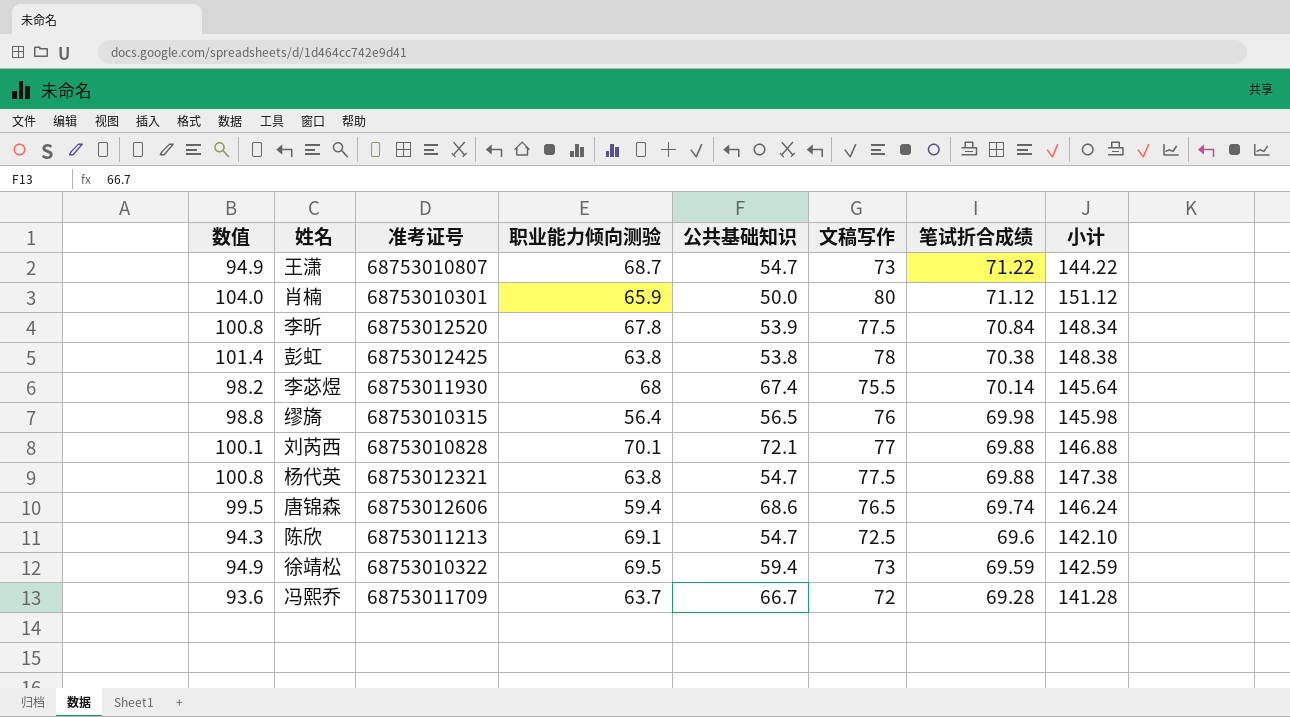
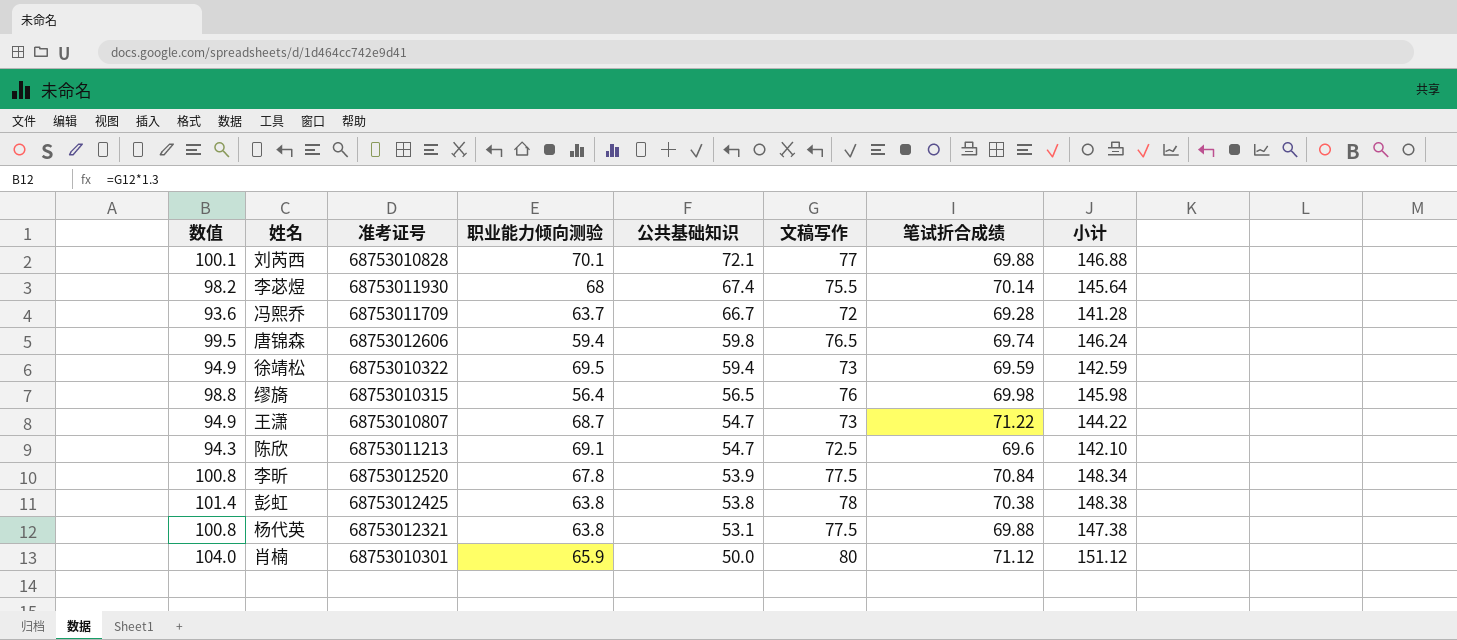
row order: 笔试折合成绩 descending -> 公共基础知识 descending
唐锦森 | 公共基础知识: 68.6 -> 59.8
杨代英 | 公共基础知识: 54.7 -> 53.1

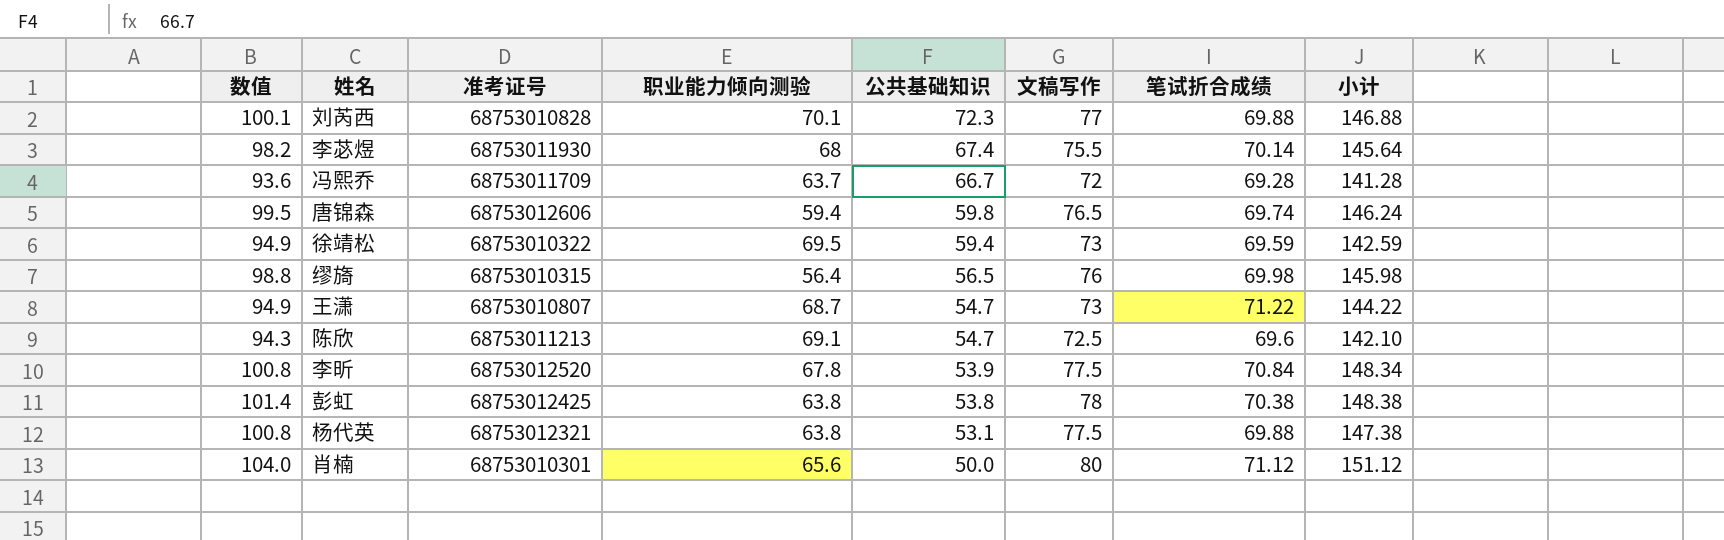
刘芮西 | 公共基础知识: 72.1 -> 72.3
肖楠 | 职业能力倾向测验: 65.9 -> 65.6

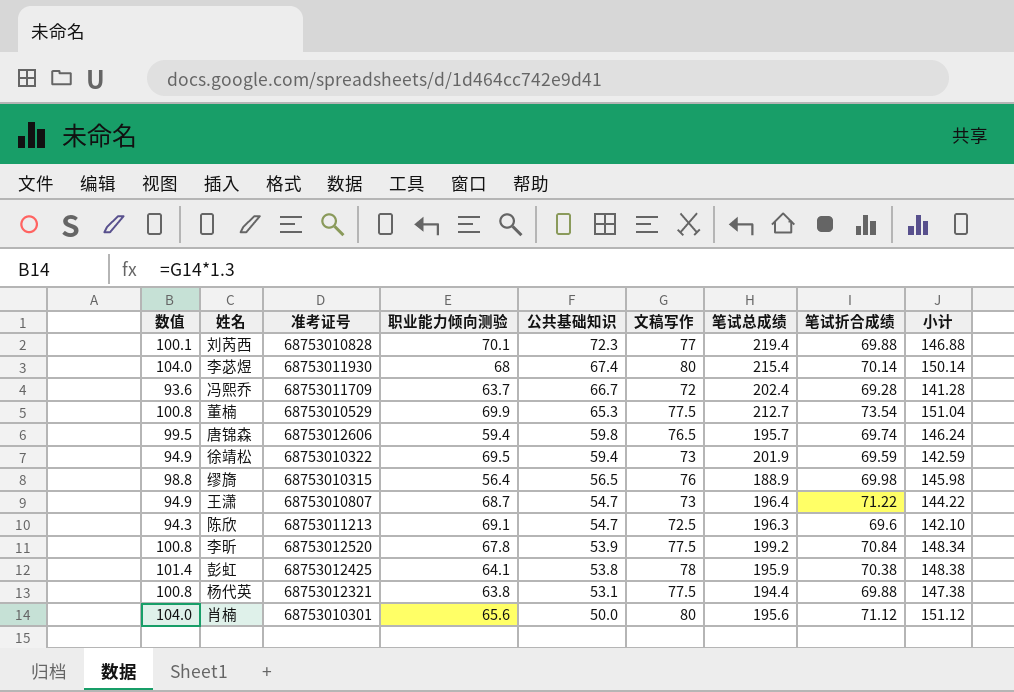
column 笔试总成绩 | formula: none -> [职业能力倾向测验] + [公共基础知识] + [文稿写作]
李苾煜 | 数值: 98.2 -> 104.0
李苾煜 | 文稿写作: 75.5 -> 80
李苾煜 | 小计: 145.64 -> 150.14
row 董楠: none -> 100.8 | 68753010529 | 69.9 | 65.3 | 77.5 | 212.7 | 73.54 | 151.04
彭虹 | 职业能力倾向测验: 63.8 -> 64.1

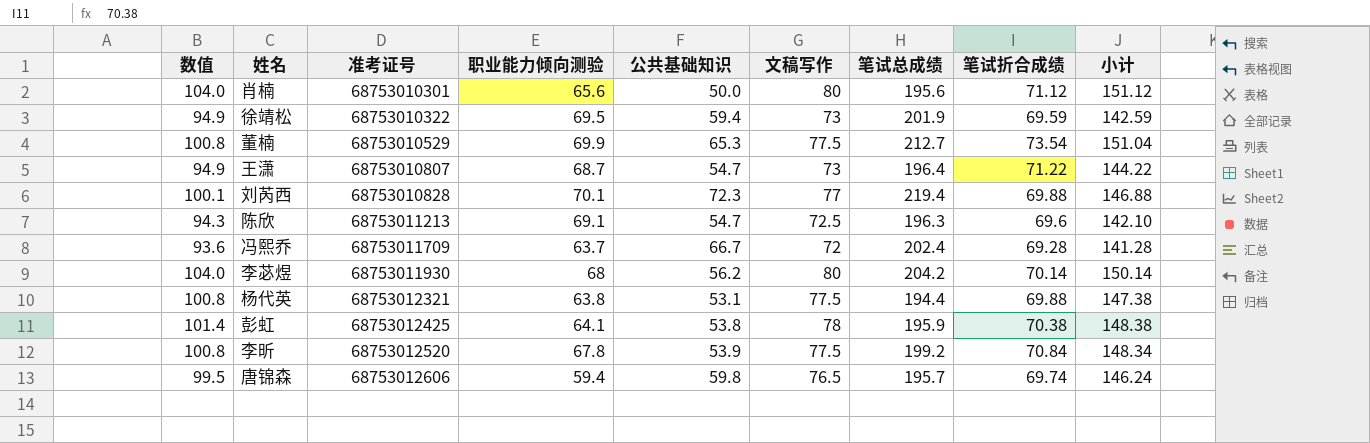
row order: 公共基础知识 descending -> 准考证号 ascending
row 缪旖: 98.8 | 68753010315 | 56.4 | 56.5 | 76 | 188.9 | 69.98 | 145.98 -> none
李苾煜 | 公共基础知识: 67.4 -> 56.2
李苾煜 | 笔试总成绩: 215.4 -> 204.2

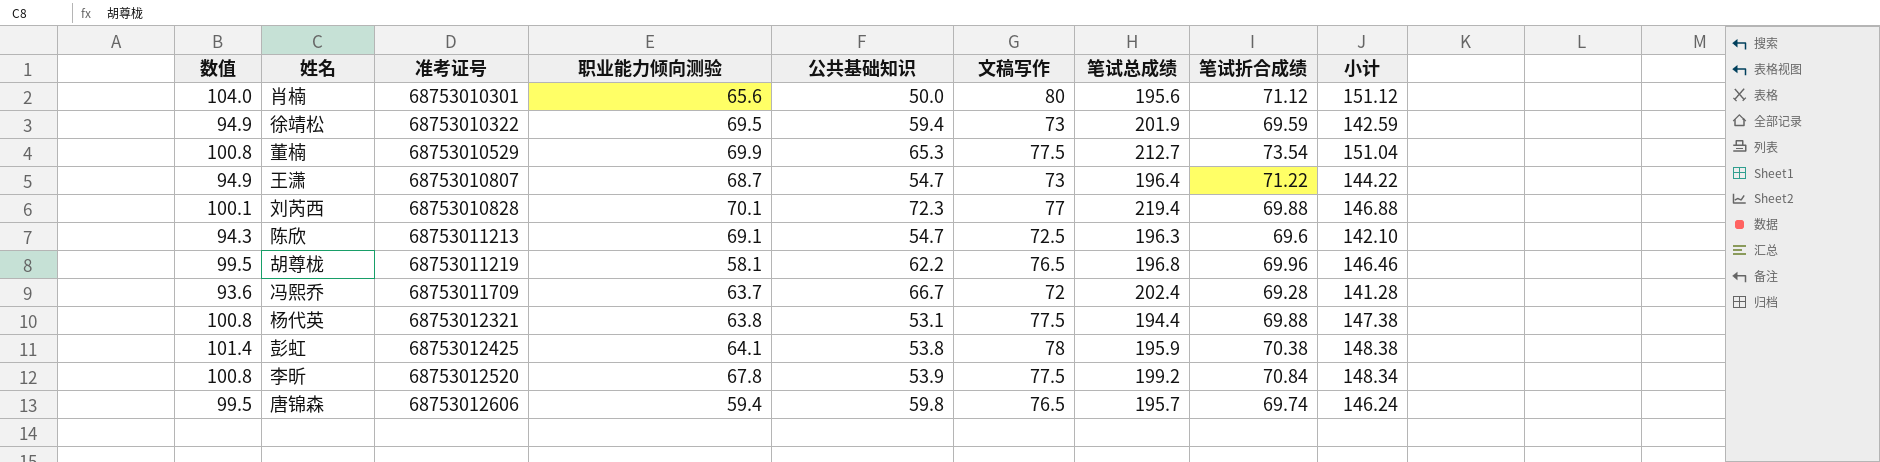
row 李苾煜: 104.0 | 68753011930 | 68 | 56.2 | 80 | 204.2 | 70.14 | 150.14 -> none
row 胡尊栊: none -> 99.5 | 68753011219 | 58.1 | 62.2 | 76.5 | 196.8 | 69.96 | 146.46

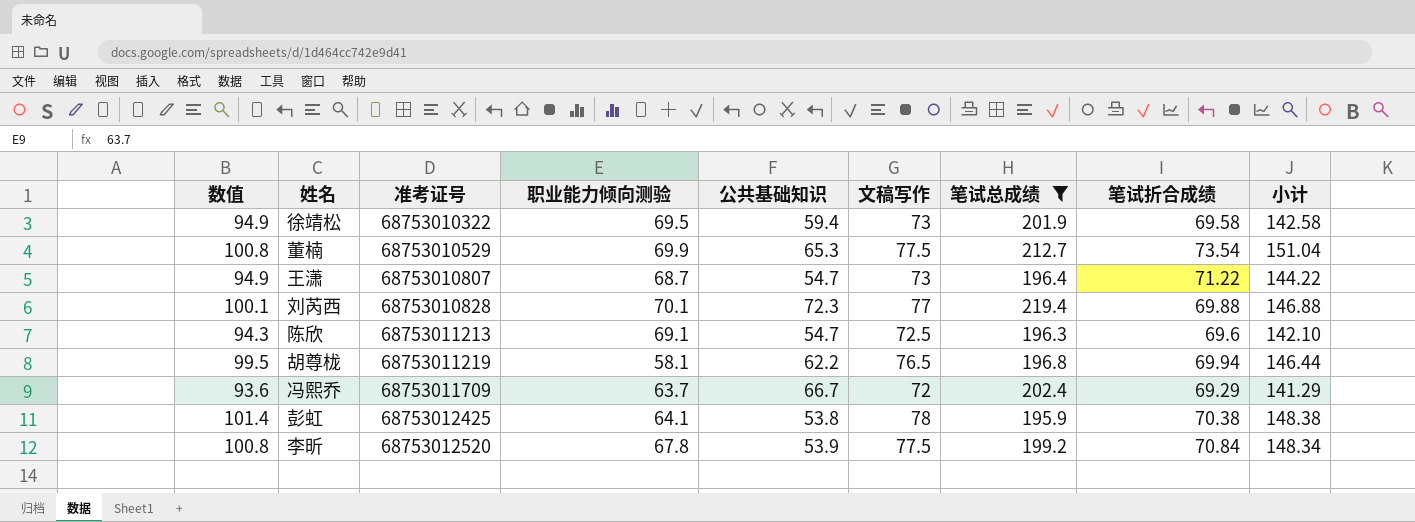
filter: none -> 笔试总成绩 >= 195.9
徐靖松 | 笔试折合成绩: 69.59 -> 69.58
徐靖松 | 小计: 142.59 -> 142.58
胡尊栊 | 笔试折合成绩: 69.96 -> 69.94
胡尊栊 | 小计: 146.46 -> 146.44
冯熙乔 | 笔试折合成绩: 69.28 -> 69.29
冯熙乔 | 小计: 141.28 -> 141.29

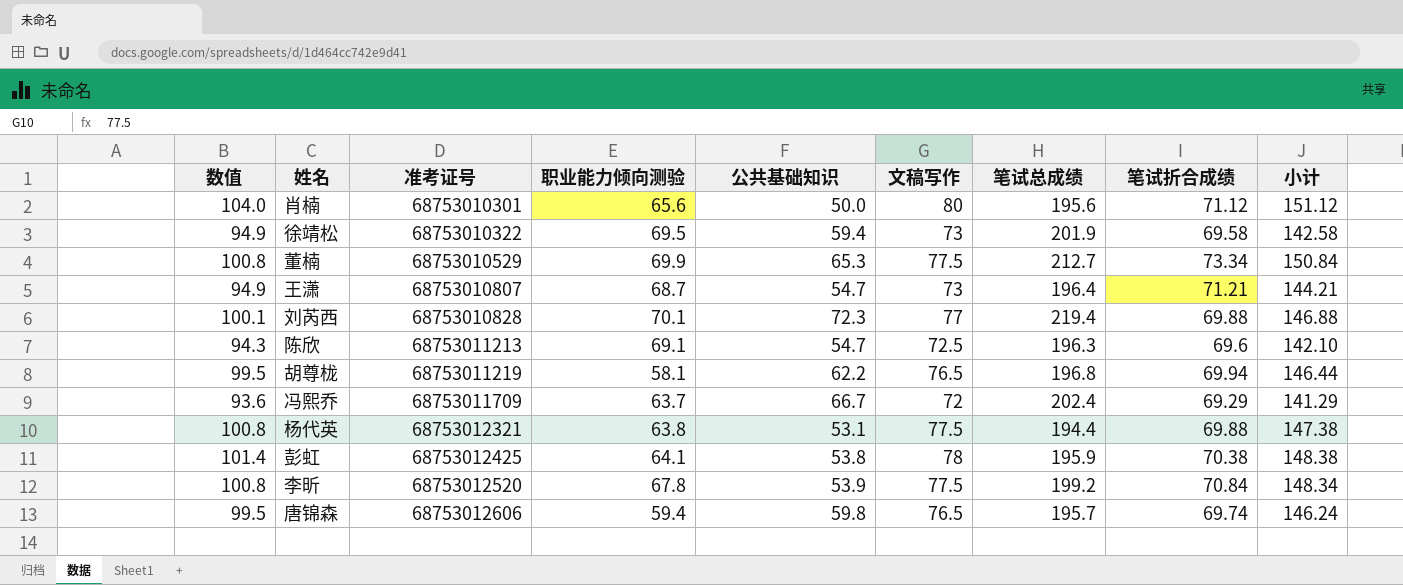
filter: 笔试总成绩 >= 195.9 -> none
董楠 | 笔试折合成绩: 73.54 -> 73.34
董楠 | 小计: 151.04 -> 150.84
王潇 | 笔试折合成绩: 71.22 -> 71.21
王潇 | 小计: 144.22 -> 144.21

